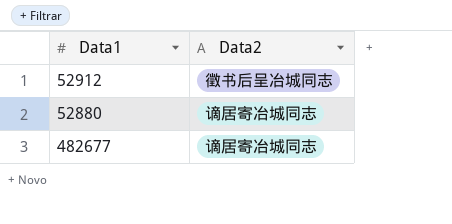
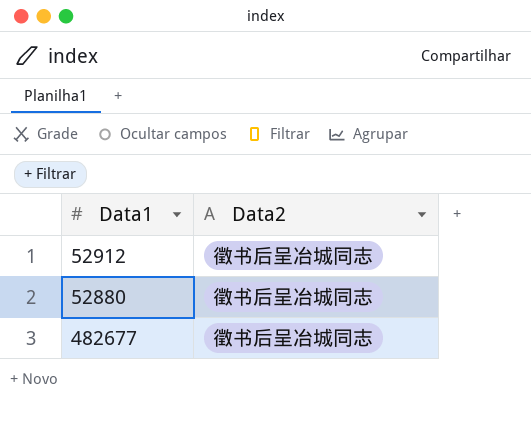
52880 | Data2: 谪居寄冶城同志 -> 徵书后呈冶城同志
482677 | Data2: 谪居寄冶城同志 -> 徵书后呈冶城同志

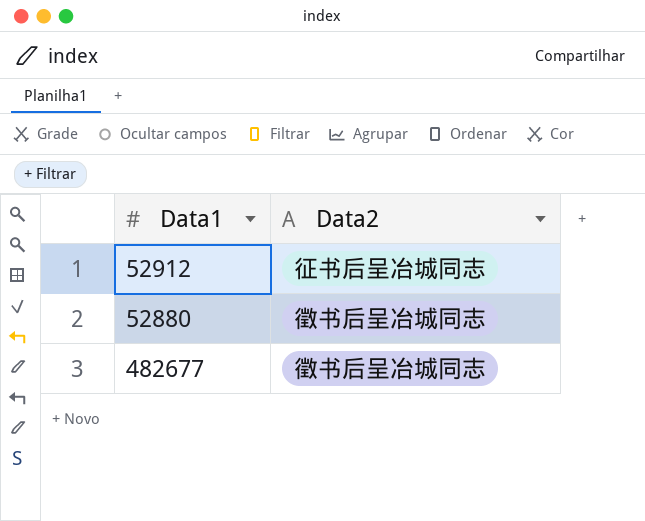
52912 | Data2: 徵书后呈冶城同志 -> 征书后呈冶城同志

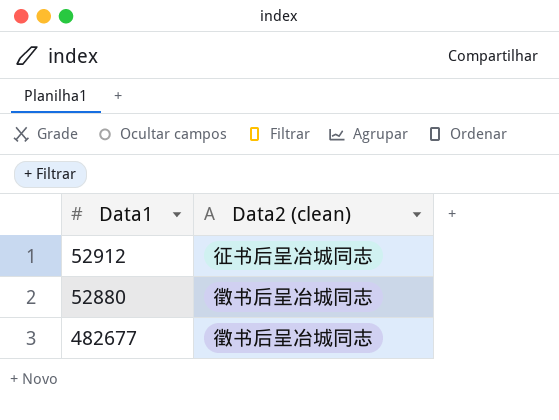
column name: Data2 -> Data2 (clean)

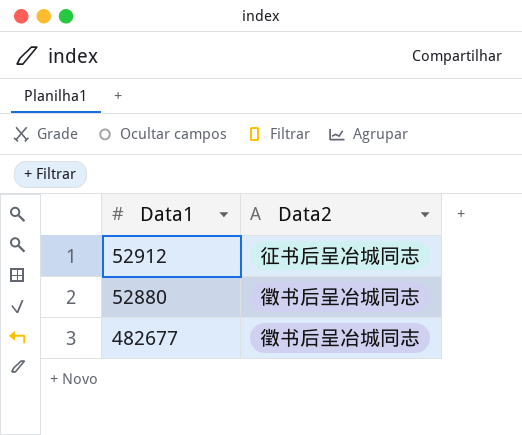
column name: Data2 (clean) -> Data2

